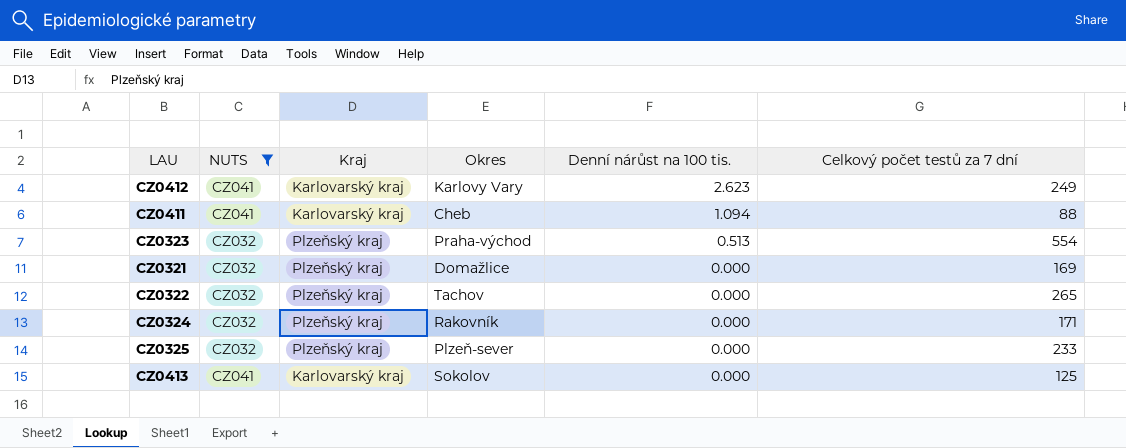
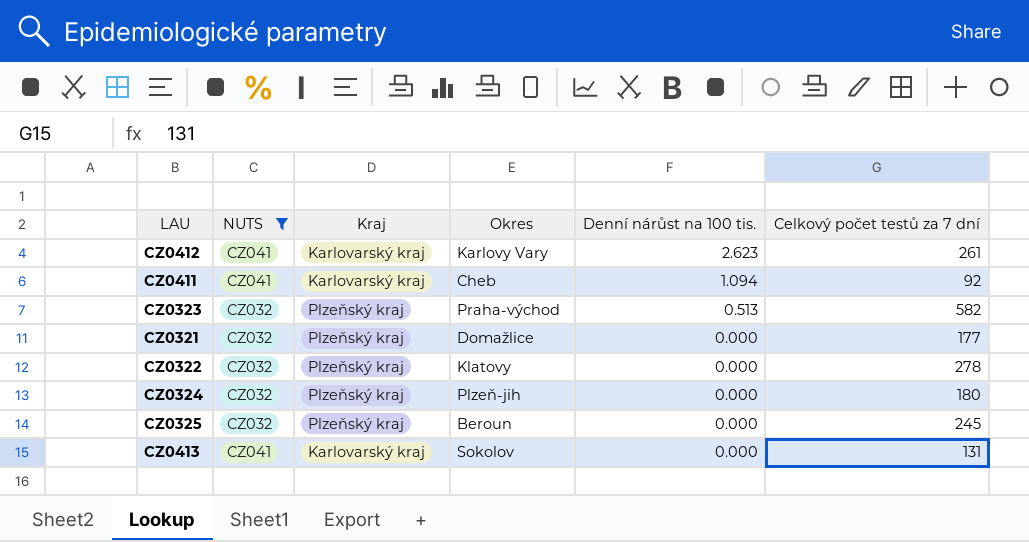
CZ0412 | Celkový počet testů za 7 dní: 249 -> 261
CZ0411 | Celkový počet testů za 7 dní: 88 -> 92
CZ0323 | Celkový počet testů za 7 dní: 554 -> 582
CZ0321 | Celkový počet testů za 7 dní: 169 -> 177
CZ0322 | Okres: Tachov -> Klatovy
CZ0322 | Celkový počet testů za 7 dní: 265 -> 278
CZ0324 | Okres: Rakovník -> Plzeň-jih
CZ0324 | Celkový počet testů za 7 dní: 171 -> 180
CZ0325 | Okres: Plzeň-sever -> Beroun
CZ0325 | Celkový počet testů za 7 dní: 233 -> 245
CZ0413 | Celkový počet testů za 7 dní: 125 -> 131

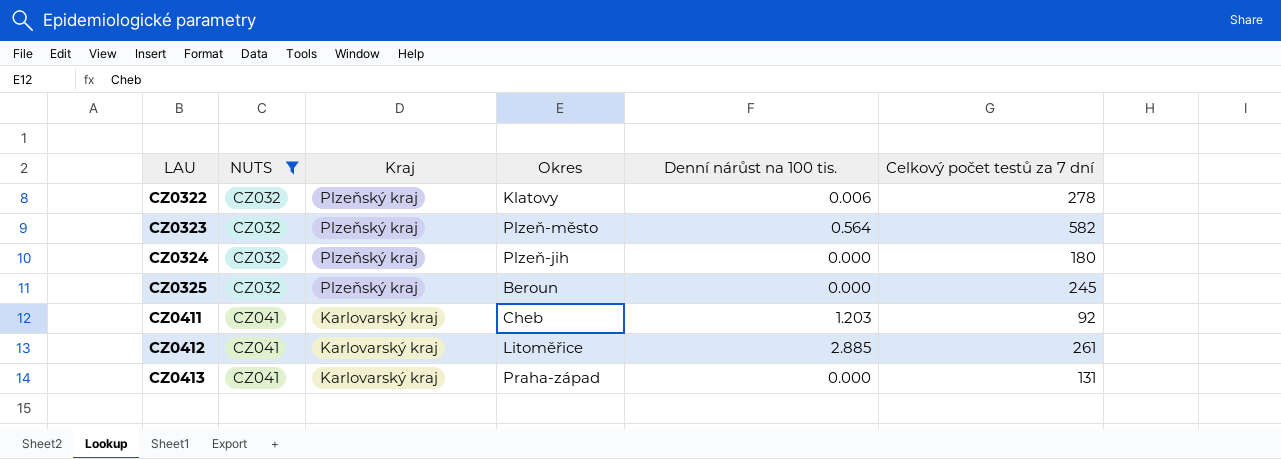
row order: Denní nárůst na 100 tis. descending -> LAU ascending
row CZ0321: CZ032 | Plzeňský kraj | Domažlice | 0.000 | 177 -> none
CZ0322 | Denní nárůst na 100 tis.: 0.000 -> 0.006
CZ0323 | Okres: Praha-východ -> Plzeň-město
CZ0323 | Denní nárůst na 100 tis.: 0.513 -> 0.564
CZ0411 | Denní nárůst na 100 tis.: 1.094 -> 1.203
CZ0412 | Okres: Karlovy Vary -> Litoměřice
CZ0412 | Denní nárůst na 100 tis.: 2.623 -> 2.885
CZ0413 | Okres: Sokolov -> Praha-západ

